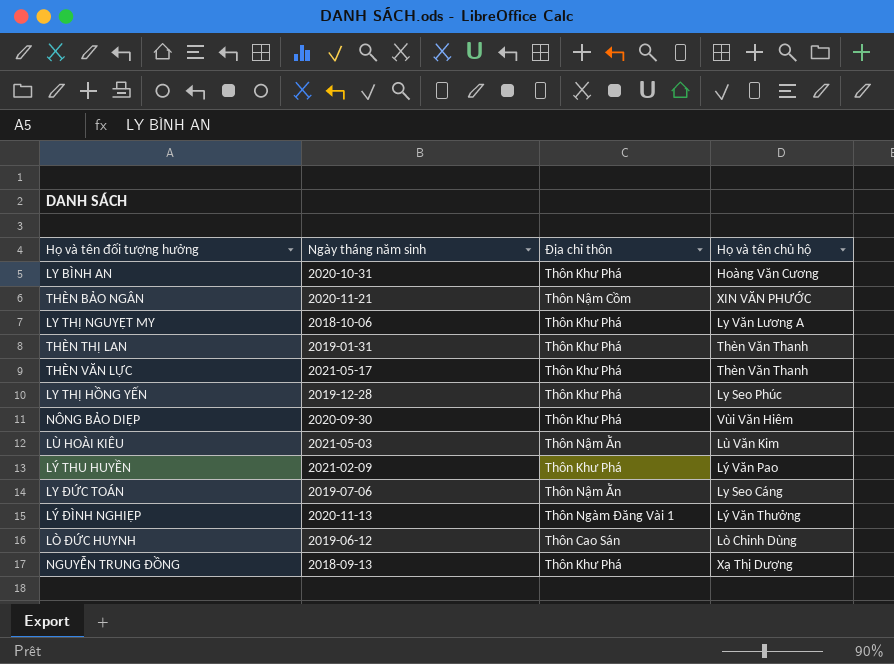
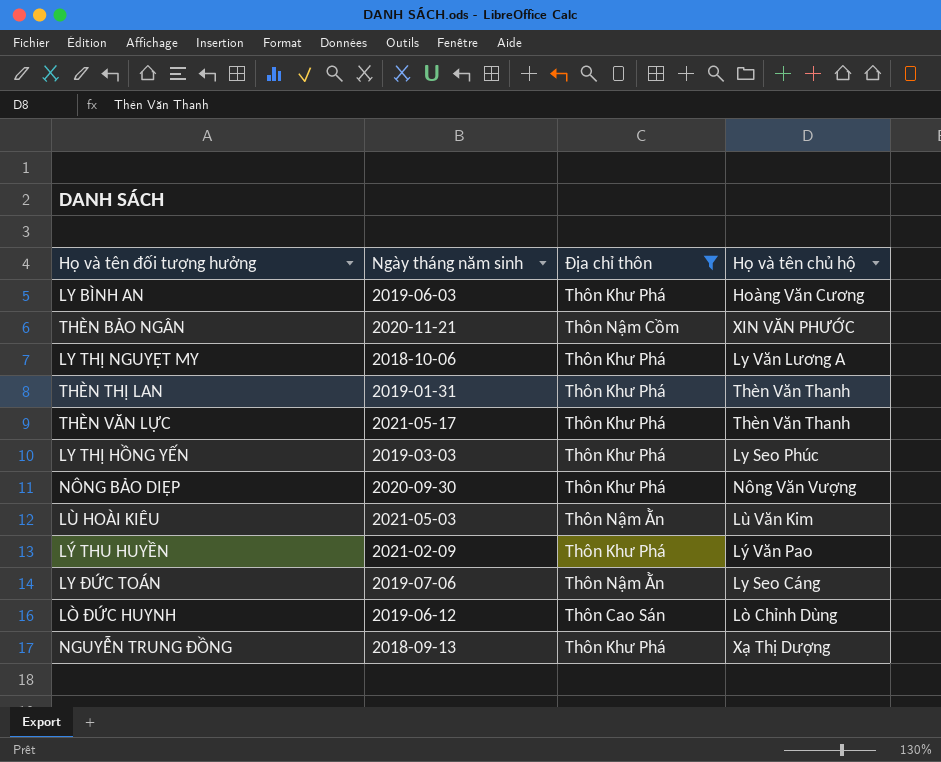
filter: none -> Địa chỉ thôn != Thôn Ngàm Đăng Vài 1
LY BÌNH AN | Ngày tháng năm sinh: 2020-10-31 -> 2019-06-03
LY THỊ HỒNG YẾN | Ngày tháng năm sinh: 2019-12-28 -> 2019-03-03
NÔNG BẢO DIỆP | Họ và tên chủ hộ: Vùi Văn Hiêm -> Nông Văn Vượng

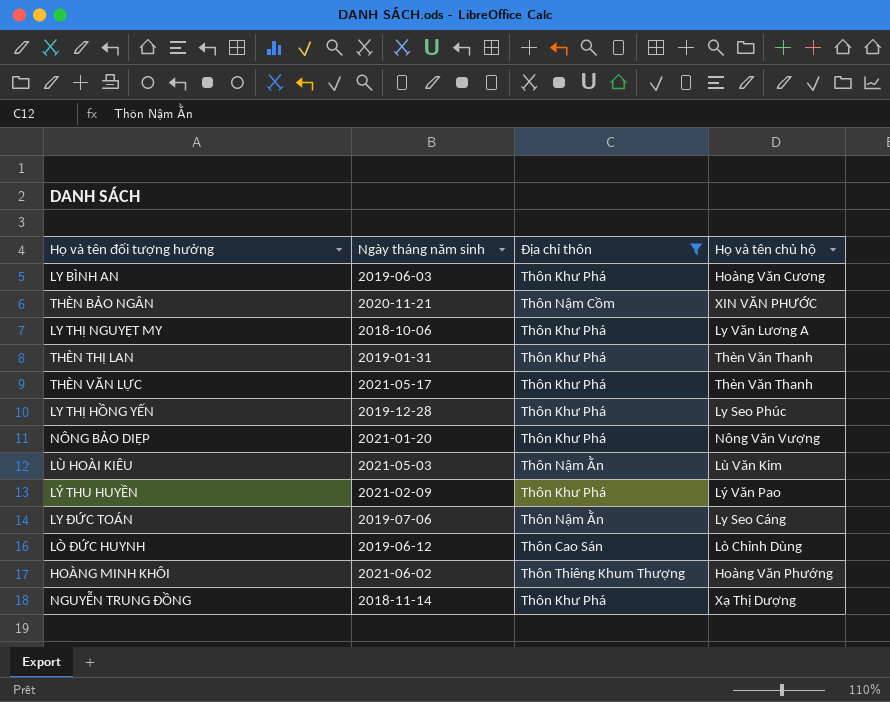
LY THỊ HỒNG YẾN | Ngày tháng năm sinh: 2019-03-03 -> 2019-12-28
NÔNG BẢO DIỆP | Ngày tháng năm sinh: 2020-09-30 -> 2021-01-20
row HOÀNG MINH KHÔI: none -> 2021-06-02 | Thôn Thiêng Khum Thượng | Hoàng Văn Phướng
NGUYỄN TRUNG ĐỒNG | Ngày tháng năm sinh: 2018-09-13 -> 2018-11-14

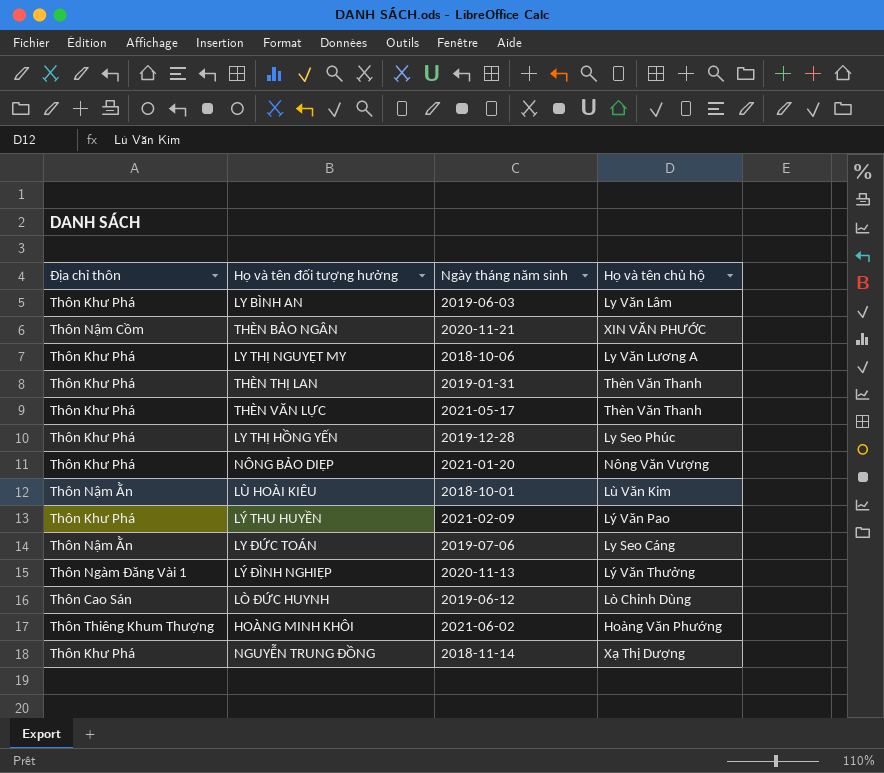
filter: Địa chỉ thôn != Thôn Ngàm Đăng Vài 1 -> none
column Địa chỉ thôn | position: 3 -> 1
LY BÌNH AN | Họ và tên chủ hộ: Hoàng Văn Cương -> Ly Văn Lâm
LÙ HOÀI KIÊU | Ngày tháng năm sinh: 2021-05-03 -> 2018-10-01

